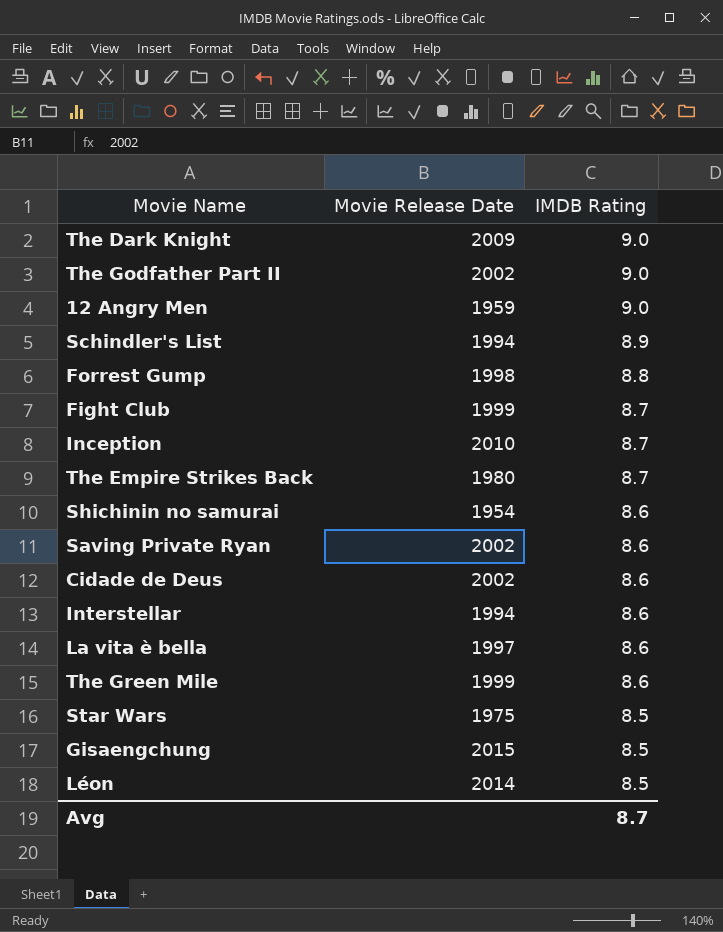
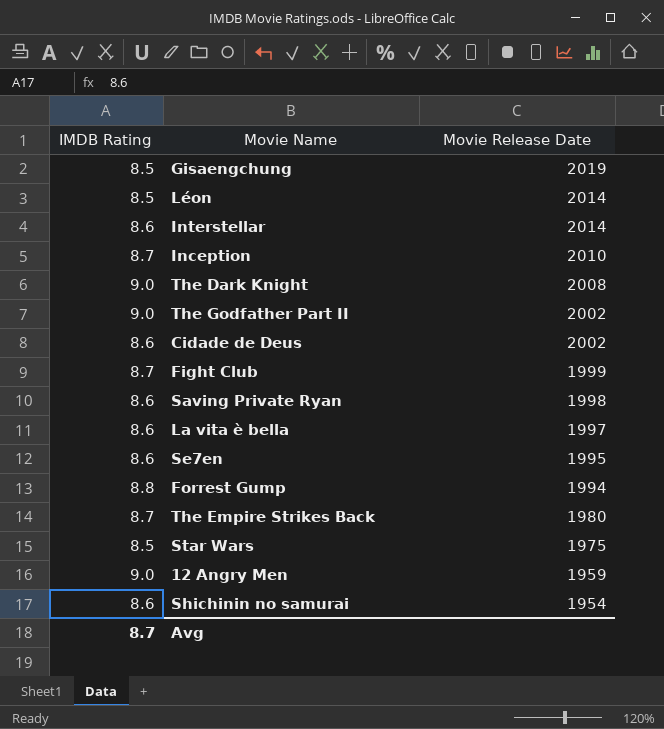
row order: IMDB Rating descending -> Movie Release Date descending
column IMDB Rating | position: 3 -> 1
row Schindler's List: 1994 | 8.9 -> none
row The Green Mile: 1999 | 8.6 -> none
Gisaengchung | Movie Release Date: 2015 -> 2019
Interstellar | Movie Release Date: 1994 -> 2014
The Dark Knight | Movie Release Date: 2009 -> 2008
Saving Private Ryan | Movie Release Date: 2002 -> 1998
row Se7en: none -> 8.6 | 1995
Forrest Gump | Movie Release Date: 1998 -> 1994

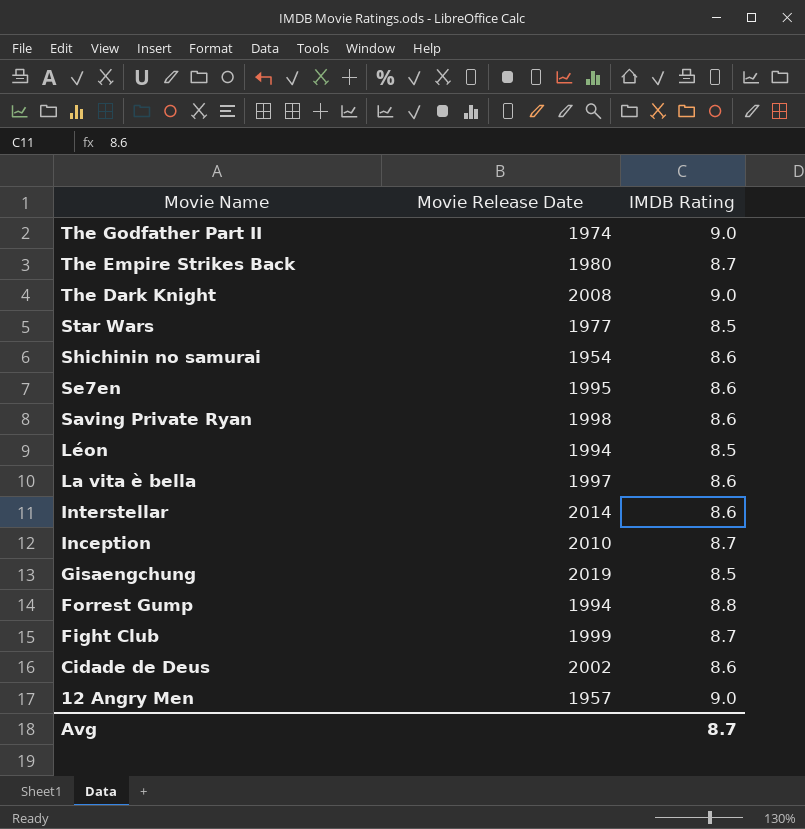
row order: Movie Release Date descending -> Movie Name descending
column IMDB Rating | position: 1 -> 3
The Godfather Part II | Movie Release Date: 2002 -> 1974
Star Wars | Movie Release Date: 1975 -> 1977
Léon | Movie Release Date: 2014 -> 1994
12 Angry Men | Movie Release Date: 1959 -> 1957

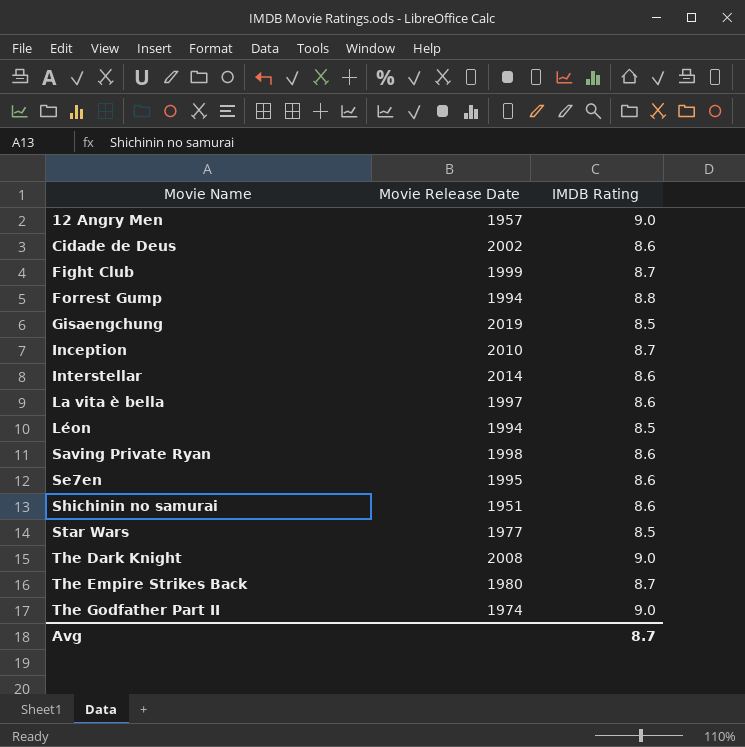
row order: Movie Name descending -> Movie Name ascending
Shichinin no samurai | Movie Release Date: 1954 -> 1951

